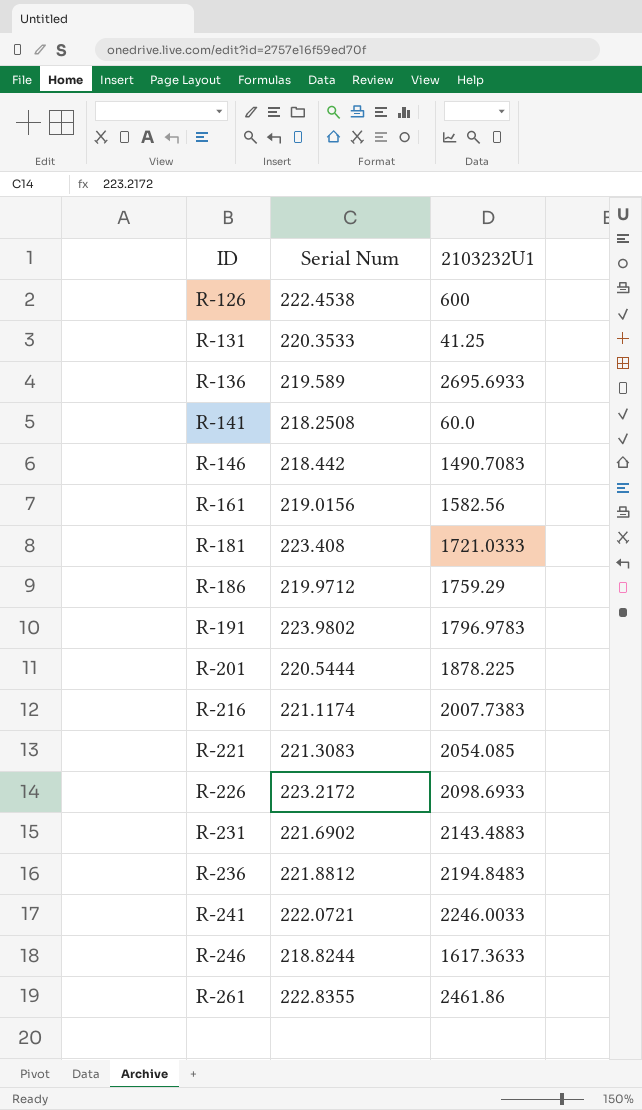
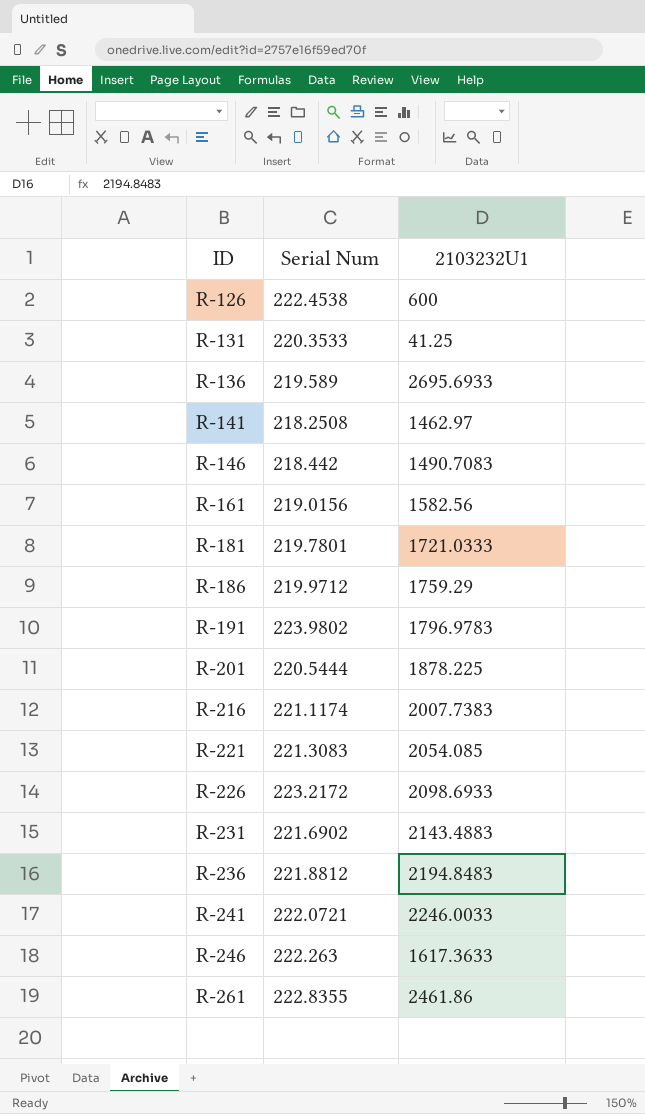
R-141 | 2103232U1: 60.0 -> 1462.97
R-181 | Serial Num: 223.408 -> 219.7801
R-246 | Serial Num: 218.8244 -> 222.263

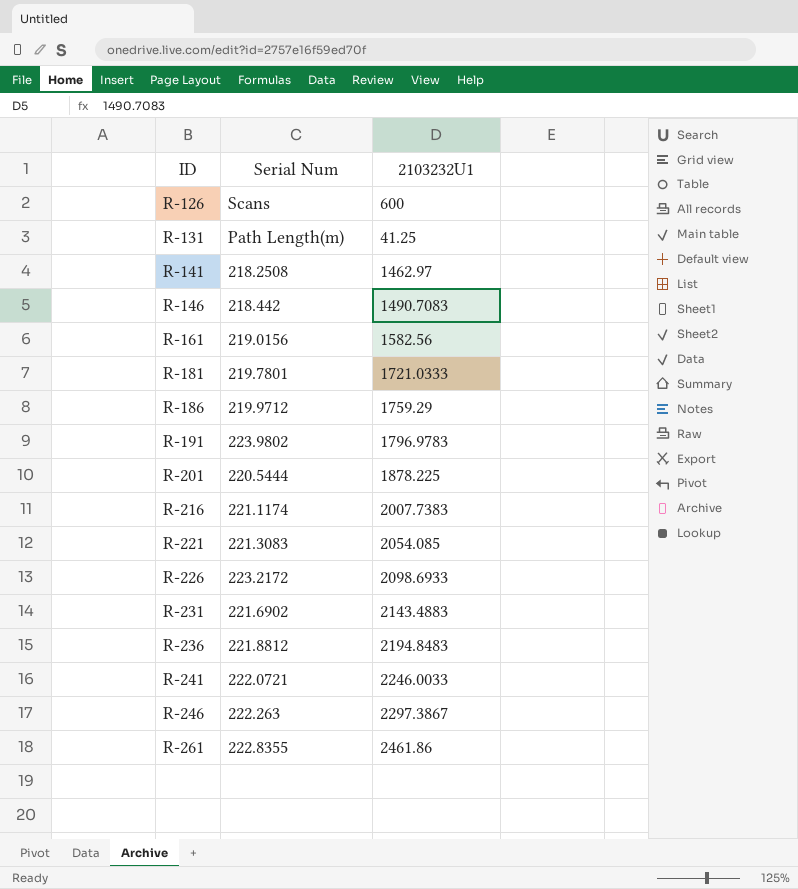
row R-136: 219.589 | 2695.6933 -> none
R-126 | Serial Num: 222.4538 -> Scans
R-131 | Serial Num: 220.3533 -> Path Length(m)
R-246 | 2103232U1: 1617.3633 -> 2297.3867

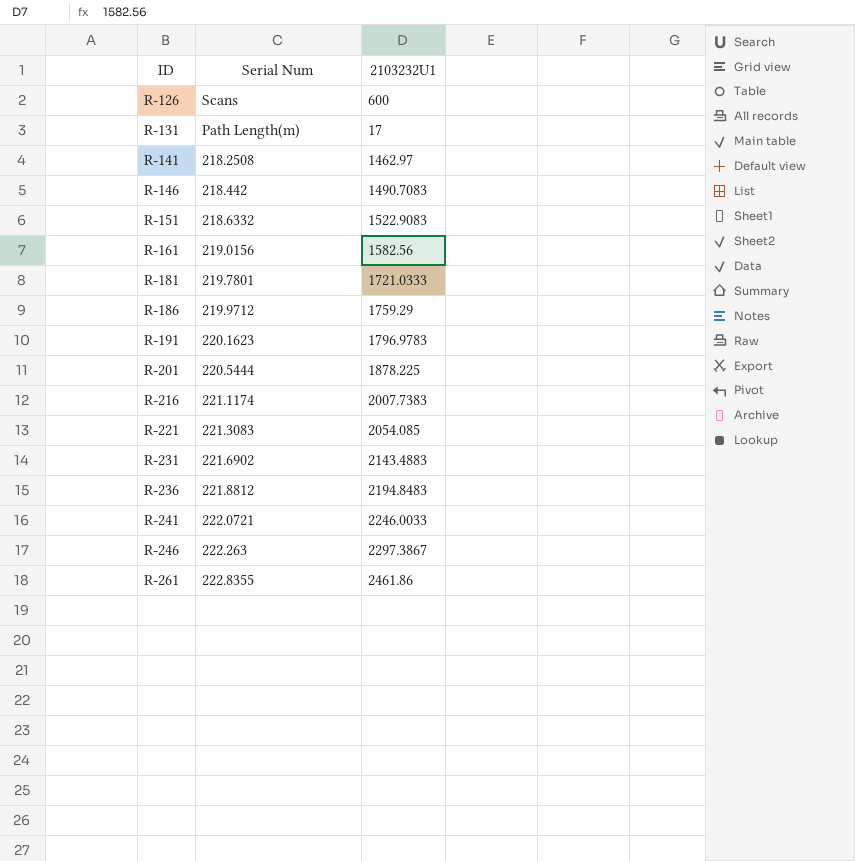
row R-226: 223.2172 | 2098.6933 -> none
R-131 | 2103232U1: 41.25 -> 17
row R-151: none -> 218.6332 | 1522.9083
R-191 | Serial Num: 223.9802 -> 220.1623

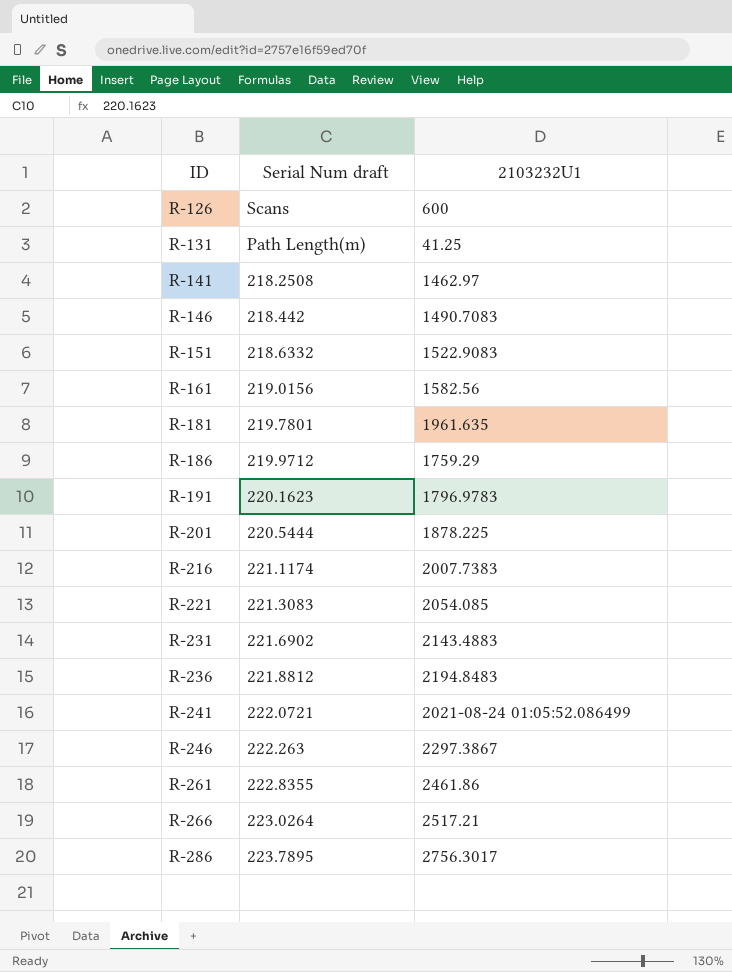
column name: Serial Num -> Serial Num draft
R-131 | 2103232U1: 17 -> 41.25
R-181 | 2103232U1: 1721.0333 -> 1961.635
R-241 | 2103232U1: 2246.0033 -> 2021-08-24 01:05:52.086499
row R-266: none -> 223.0264 | 2517.21
row R-286: none -> 223.7895 | 2756.3017

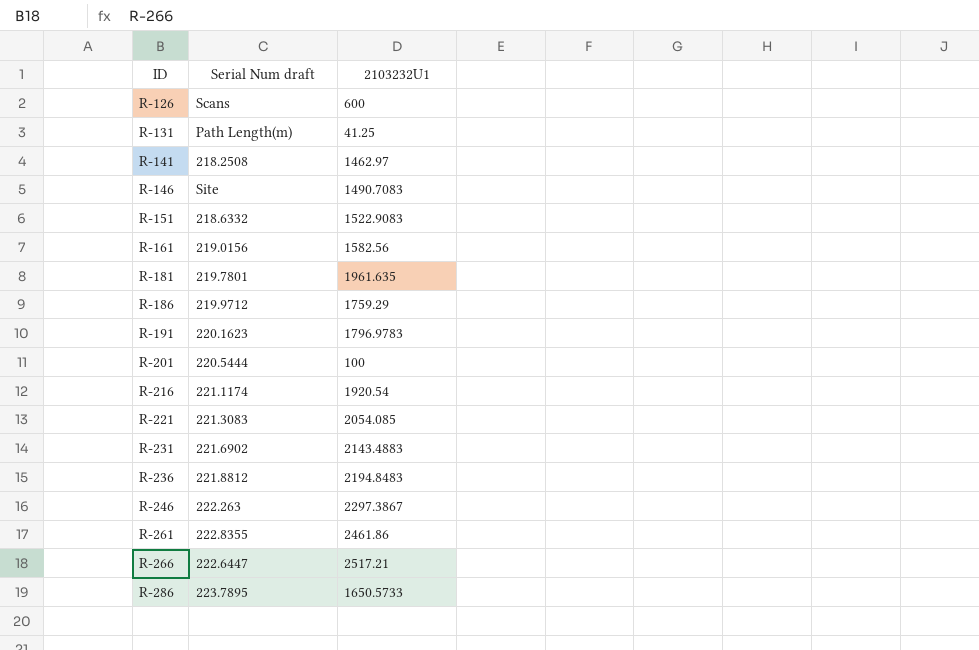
row R-241: 222.0721 | 2021-08-24 01:05:52.086499 -> none
R-146 | Serial Num draft: 218.442 -> Site
R-201 | 2103232U1: 1878.225 -> 100
R-216 | 2103232U1: 2007.7383 -> 1920.54
R-266 | Serial Num draft: 223.0264 -> 222.6447
R-286 | 2103232U1: 2756.3017 -> 1650.5733

